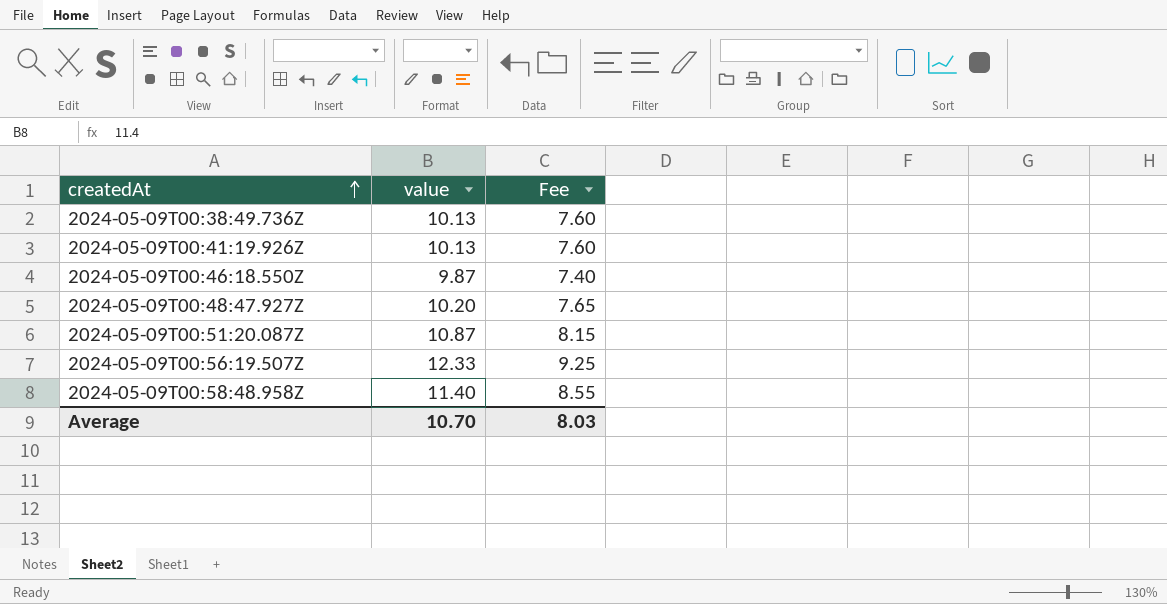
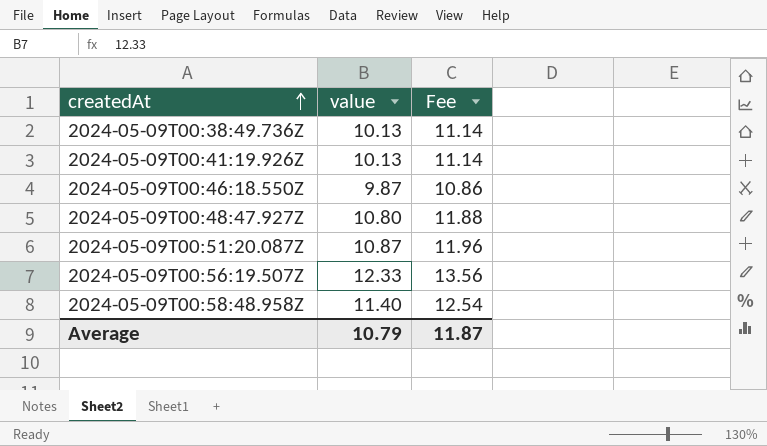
column Fee | formula: [value] * 0.75 -> [value] * 1.1
2024-05-09T00:48:47.927Z | value: 10.20 -> 10.80
Average | value: 10.70 -> 10.79
Average | Fee: 8.03 -> 11.87

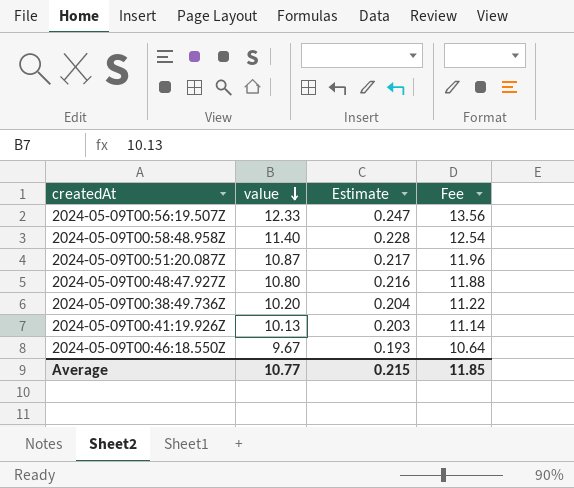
row order: createdAt ascending -> value descending
column Estimate | formula: none -> [value] * 0.02
2024-05-09T00:38:49.736Z | value: 10.13 -> 10.20
2024-05-09T00:38:49.736Z | Fee: 11.14 -> 11.22
2024-05-09T00:46:18.550Z | value: 9.87 -> 9.67
2024-05-09T00:46:18.550Z | Fee: 10.86 -> 10.64
Average | value: 10.79 -> 10.77
Average | Fee: 11.87 -> 11.85

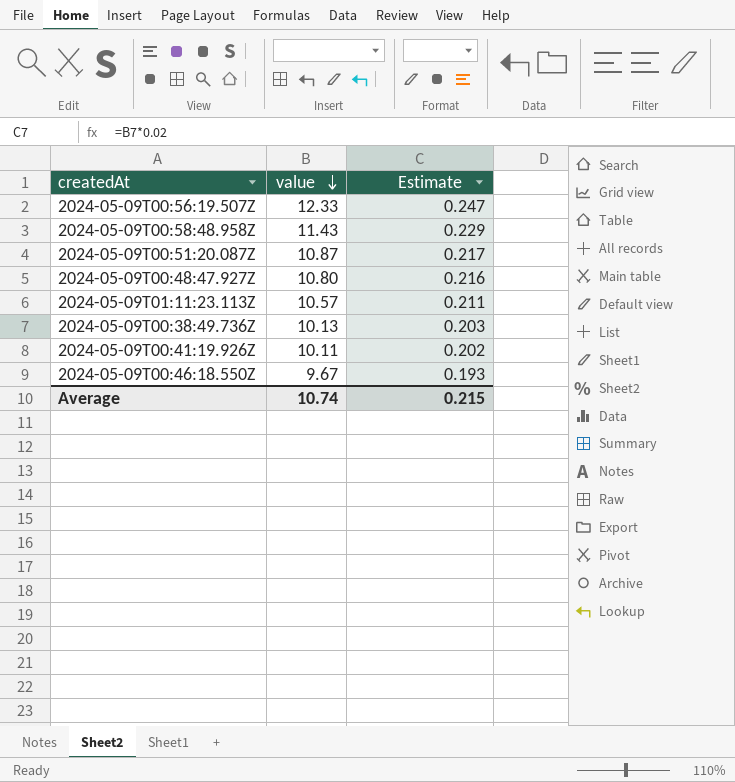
column Fee | formula: [value] * 1.1 -> none
2024-05-09T00:58:48.958Z | value: 11.40 -> 11.43
2024-05-09T00:58:48.958Z | Estimate: 0.228 -> 0.229
row 2024-05-09T01:11:23.113Z: none -> 10.57 | 0.211
2024-05-09T00:38:49.736Z | value: 10.20 -> 10.13
2024-05-09T00:38:49.736Z | Estimate: 0.204 -> 0.203
2024-05-09T00:41:19.926Z | value: 10.13 -> 10.11
2024-05-09T00:41:19.926Z | Estimate: 0.203 -> 0.202
Average | value: 10.77 -> 10.74

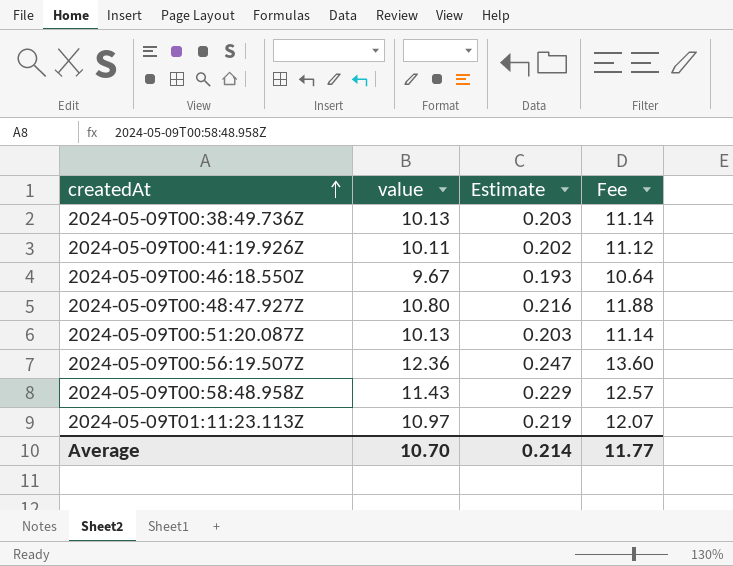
row order: value descending -> createdAt ascending
column Fee | formula: none -> [value] * 1.1
2024-05-09T00:51:20.087Z | value: 10.87 -> 10.13
2024-05-09T00:51:20.087Z | Estimate: 0.217 -> 0.203
2024-05-09T00:56:19.507Z | value: 12.33 -> 12.36
2024-05-09T01:11:23.113Z | value: 10.57 -> 10.97
2024-05-09T01:11:23.113Z | Estimate: 0.211 -> 0.219
Average | value: 10.74 -> 10.70
Average | Estimate: 0.215 -> 0.214

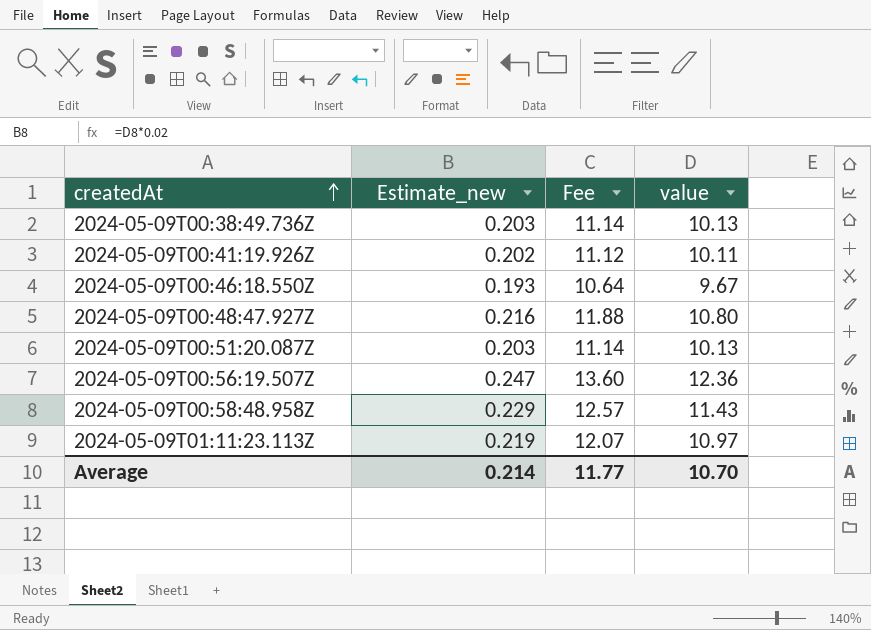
column name: Estimate -> Estimate_new
column value | position: 2 -> 4

